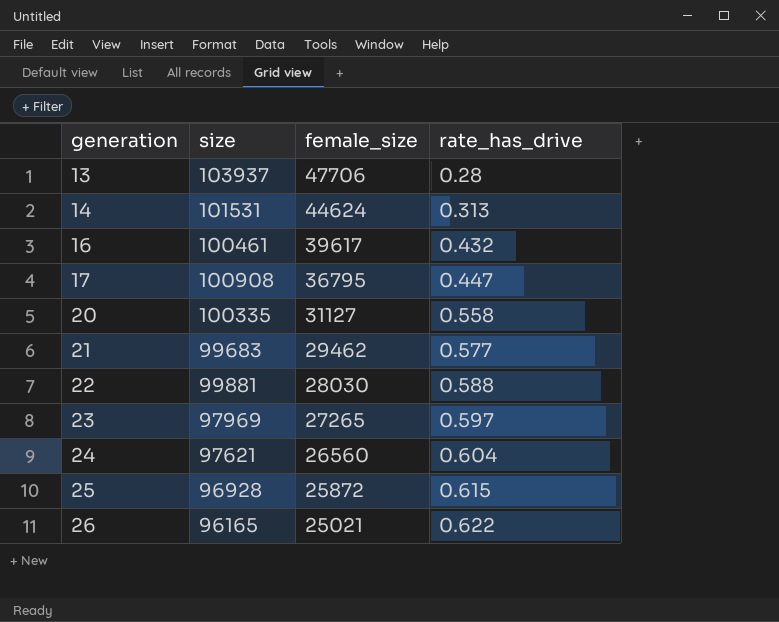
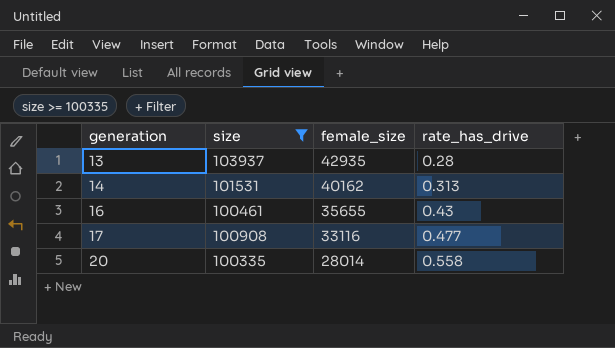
filter: none -> size >= 100335
13 | female_size: 47706 -> 42935
14 | female_size: 44624 -> 40162
16 | female_size: 39617 -> 35655
16 | rate_has_drive: 0.432 -> 0.43
17 | female_size: 36795 -> 33116
17 | rate_has_drive: 0.447 -> 0.477
20 | female_size: 31127 -> 28014

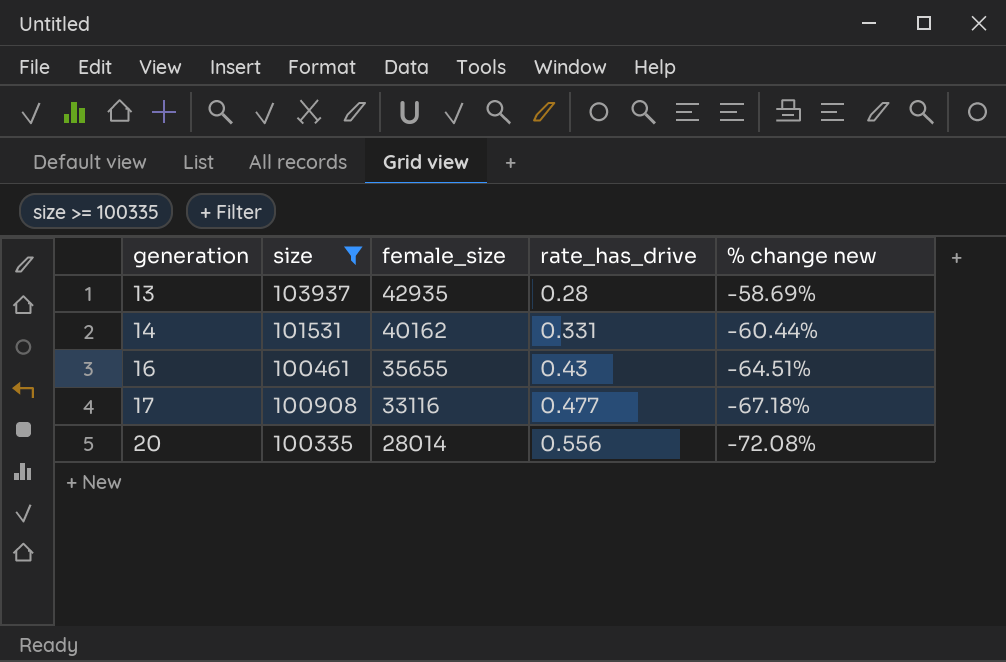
column % change new | formula: none -> ([female_size] - [size]) / [size]
14 | rate_has_drive: 0.313 -> 0.331
20 | rate_has_drive: 0.558 -> 0.556

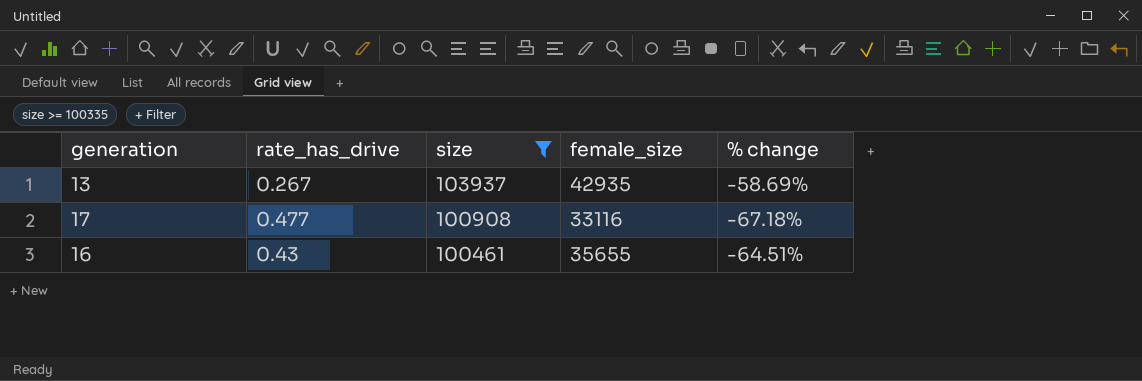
row order: generation ascending -> size descending
column rate_has_drive | position: 4 -> 2
column name: % change new -> % change
row 14: 101531 | 40162 | 0.331 | -60.44% -> none
row 20: 100335 | 28014 | 0.556 | -72.08% -> none
13 | rate_has_drive: 0.28 -> 0.267

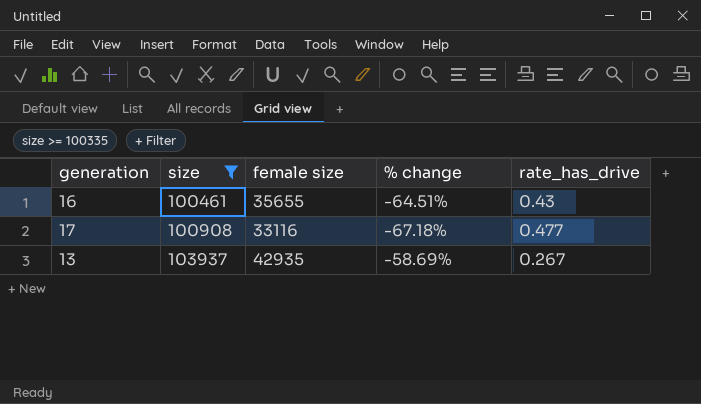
row order: size descending -> size ascending
column name: female_size -> female size
column rate_has_drive | position: 2 -> 5

